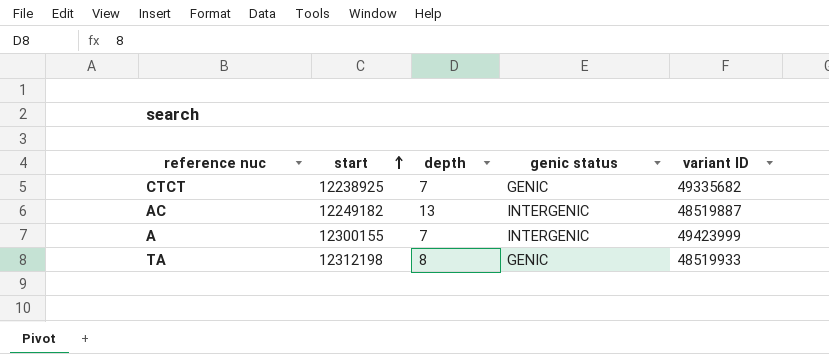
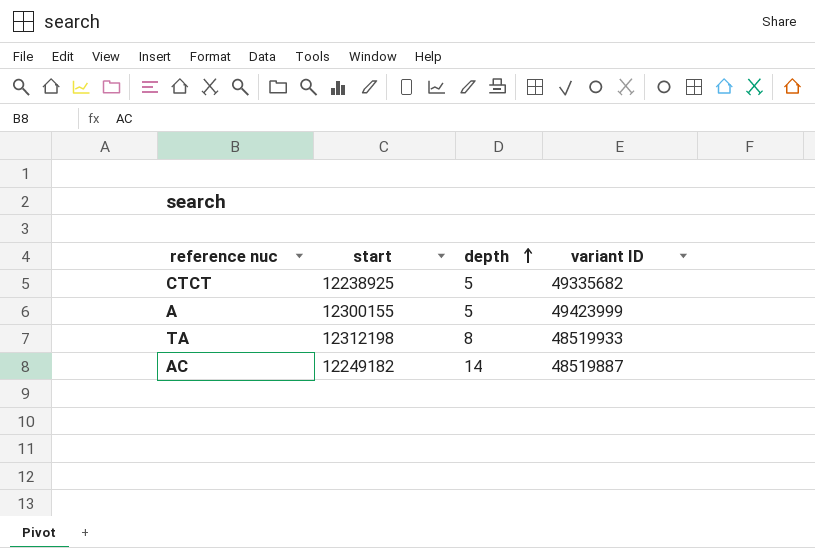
row order: start ascending -> depth ascending
column genic status | position: 4 -> none
CTCT | depth: 7 -> 5
A | depth: 7 -> 5
AC | depth: 13 -> 14

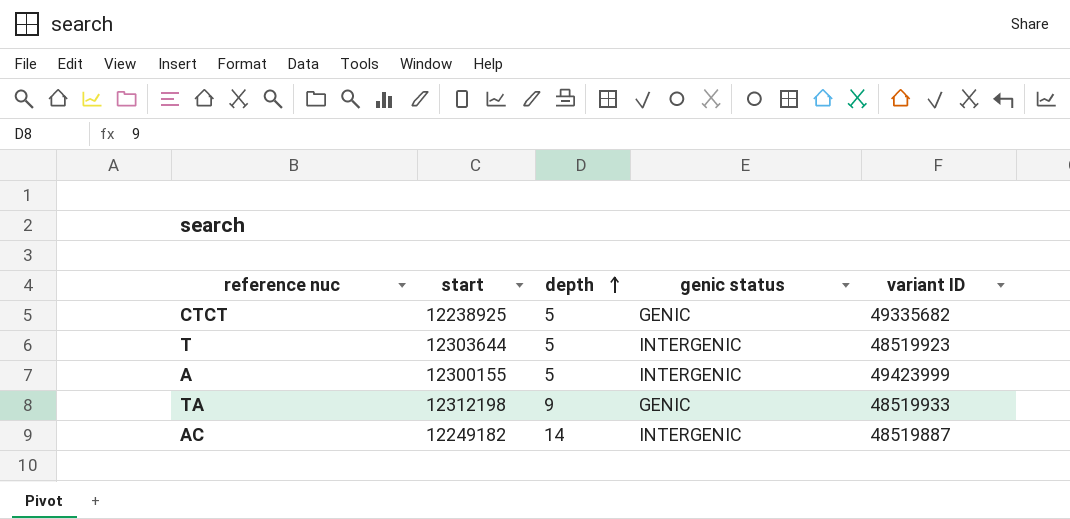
column genic status | position: none -> 4
row T: none -> 12303644 | 5 | INTERGENIC | 48519923
TA | depth: 8 -> 9

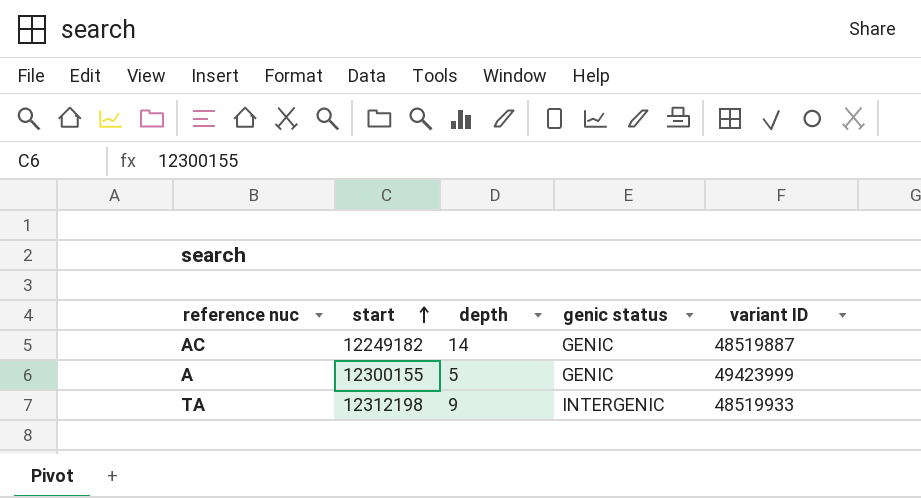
row order: depth ascending -> start ascending
row CTCT: 12238925 | 5 | GENIC | 49335682 -> none
row T: 12303644 | 5 | INTERGENIC | 48519923 -> none
AC | genic status: INTERGENIC -> GENIC
A | genic status: INTERGENIC -> GENIC
TA | genic status: GENIC -> INTERGENIC

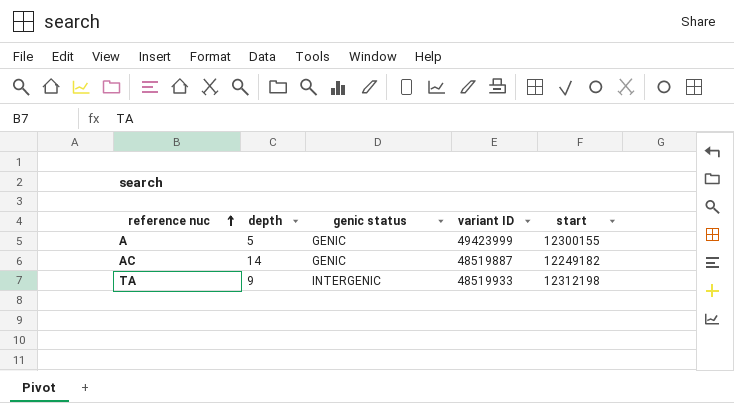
row order: start ascending -> reference nuc ascending
column start | position: 2 -> 5

